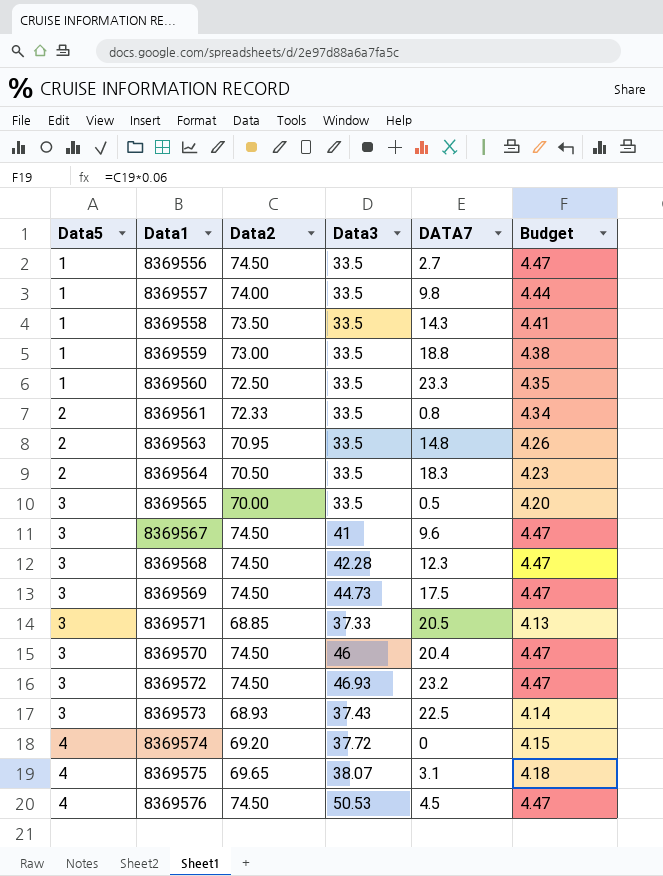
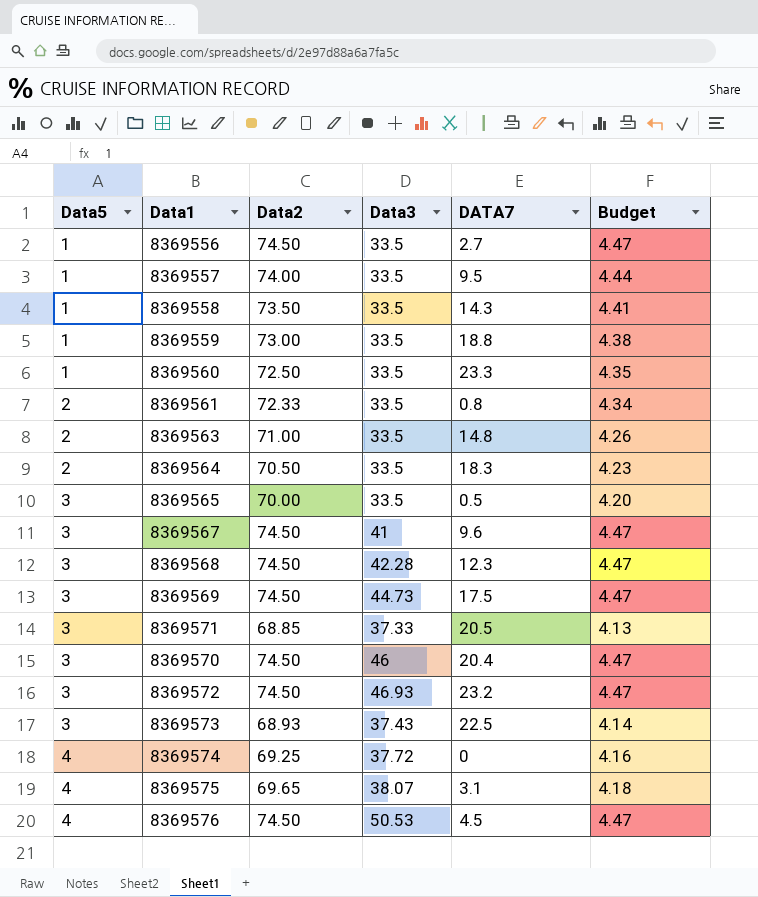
8369557 | DATA7: 9.8 -> 9.5
8369563 | Data2: 70.95 -> 71.00
8369574 | Data2: 69.20 -> 69.25
8369574 | Budget: 4.15 -> 4.16

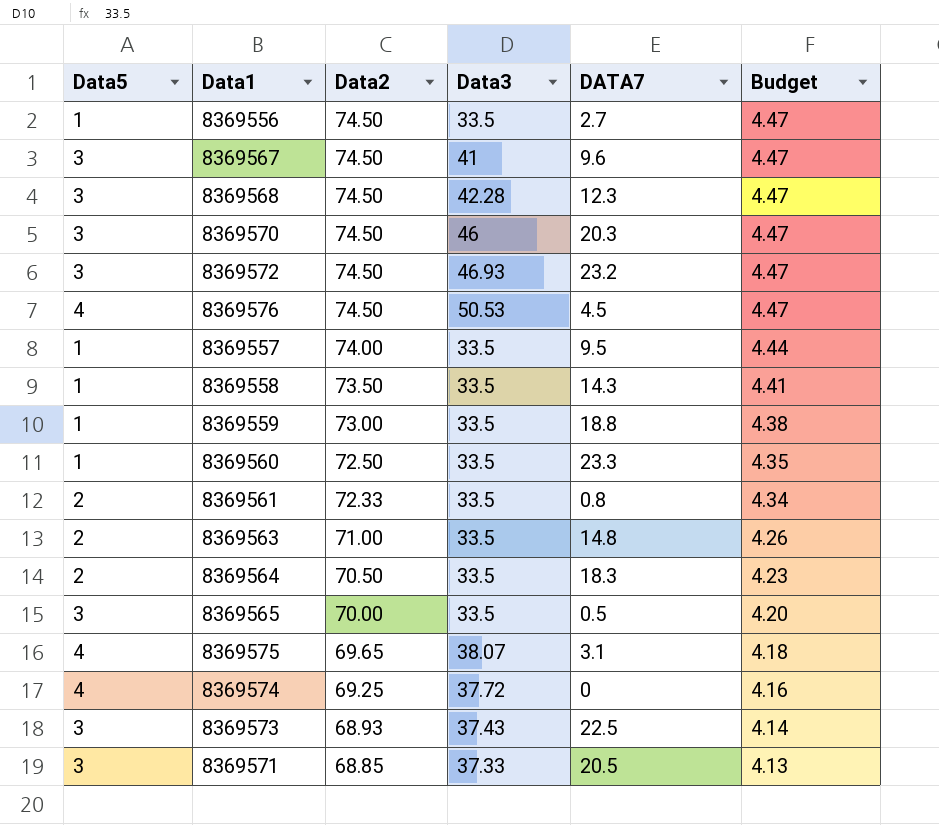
row order: Data5 ascending -> Data2 descending
row 8369569: 3 | 74.50 | 44.73 | 17.5 | 4.47 -> none
8369570 | DATA7: 20.4 -> 20.3

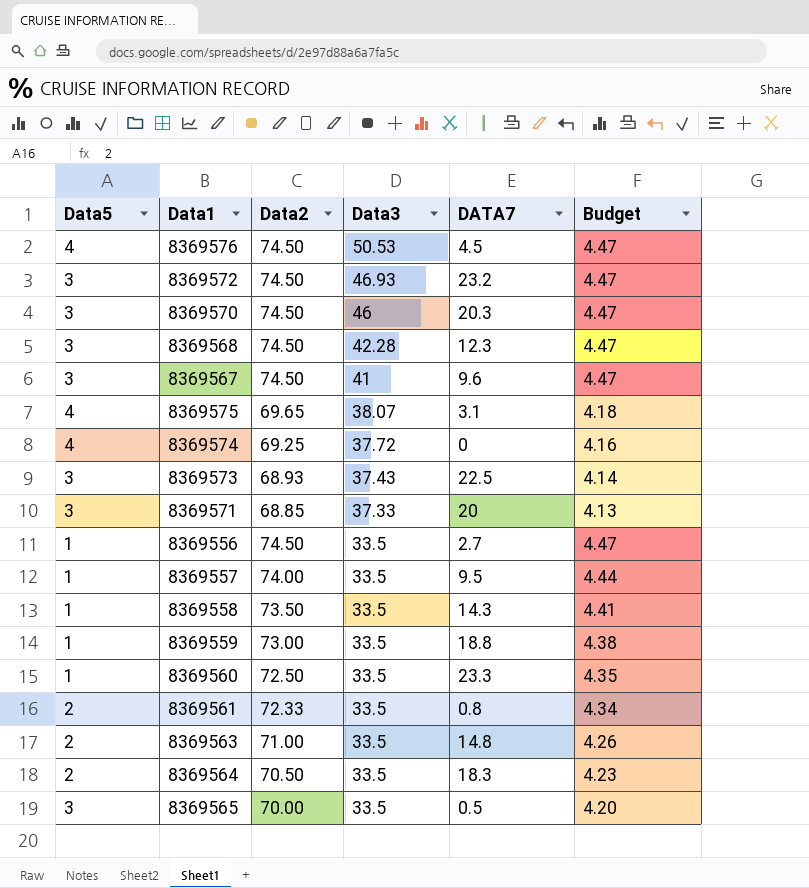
row order: Data2 descending -> Data3 descending
8369571 | DATA7: 20.5 -> 20

